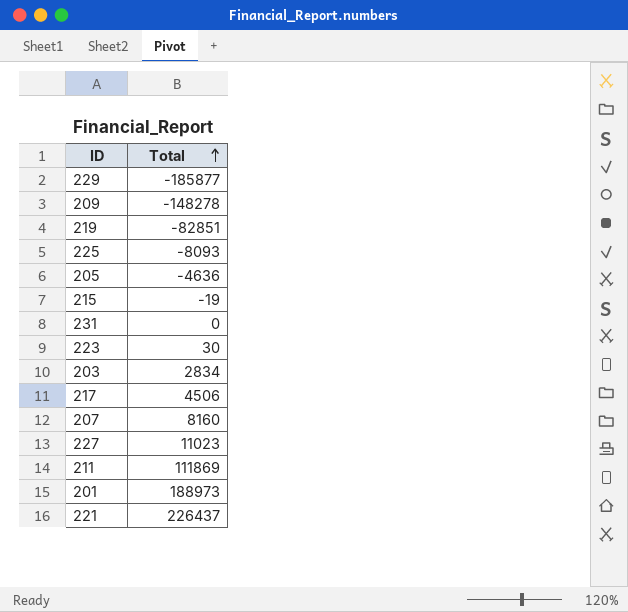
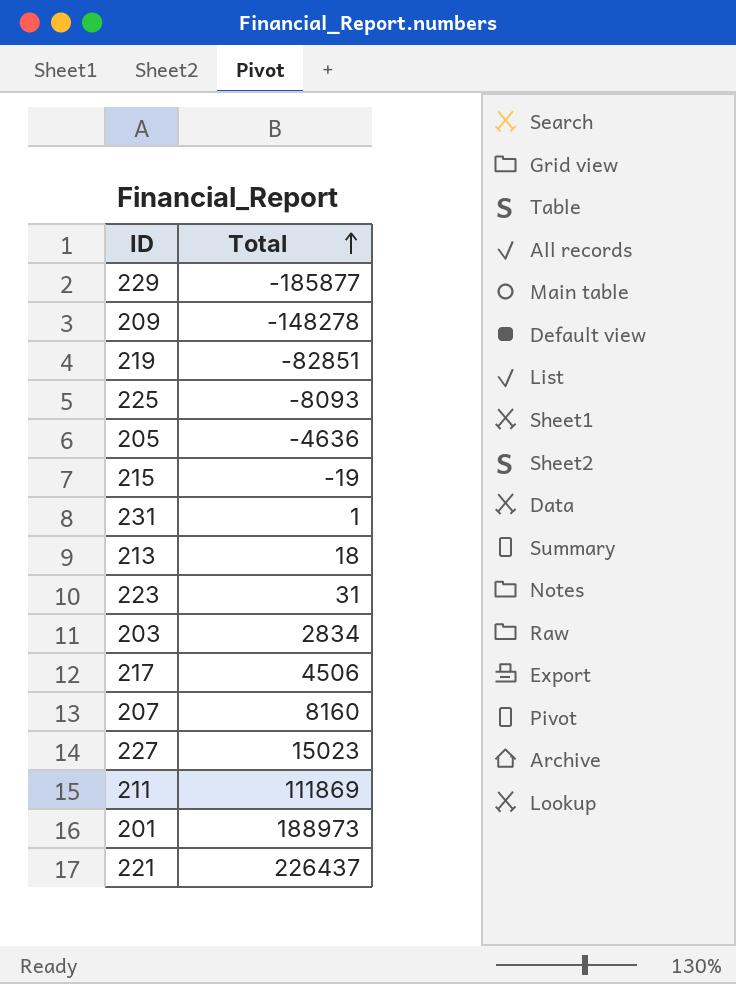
231 | Total: 0 -> 1
row 213: none -> 18
223 | Total: 30 -> 31
227 | Total: 11023 -> 15023

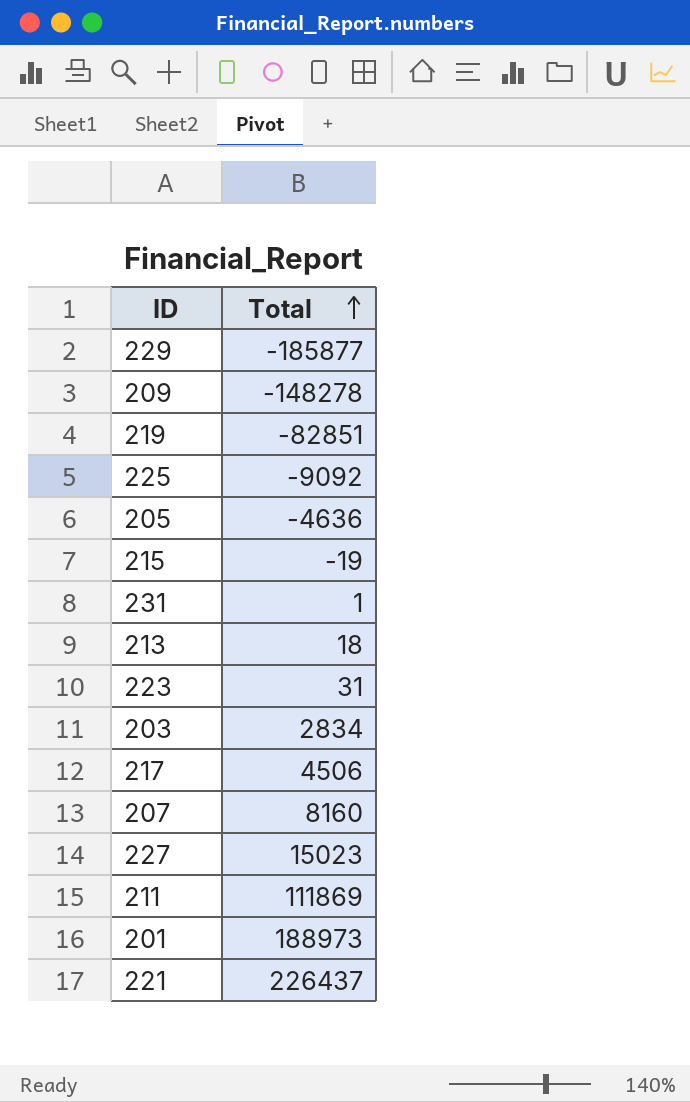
225 | Total: -8093 -> -9092

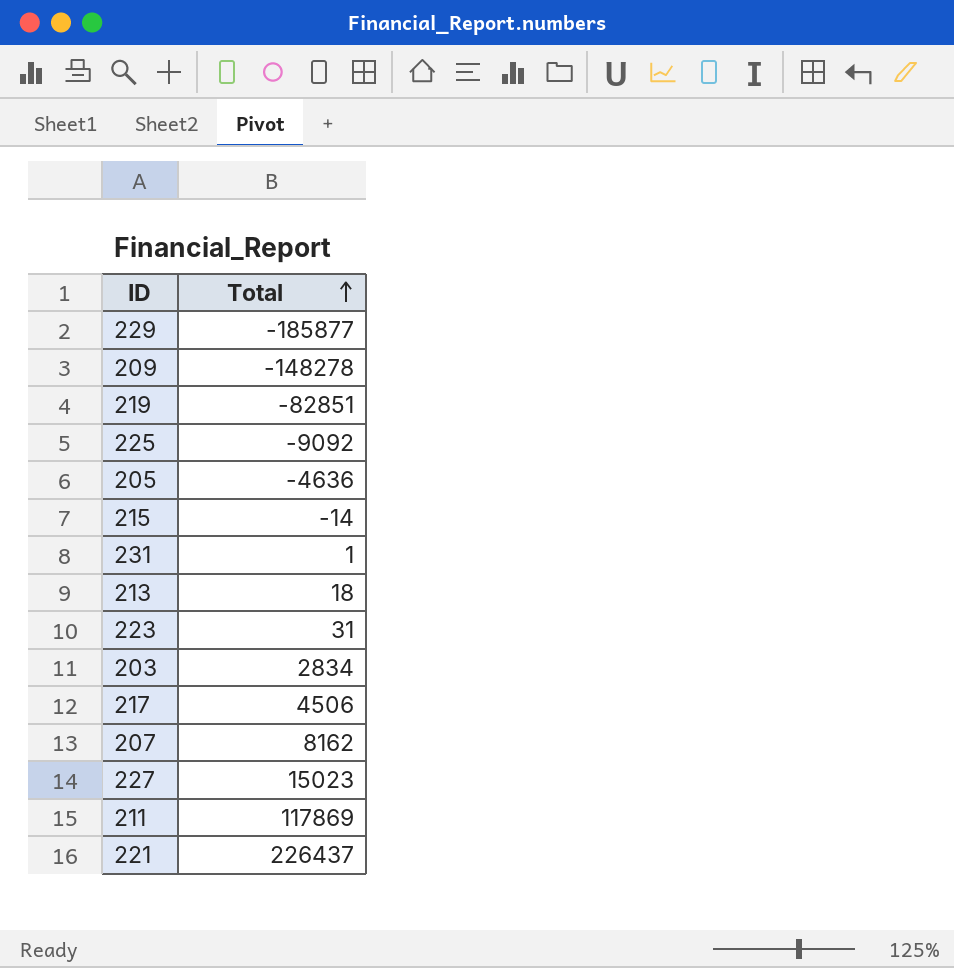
row 201: 188973 -> none
215 | Total: -19 -> -14
207 | Total: 8160 -> 8162
211 | Total: 111869 -> 117869

